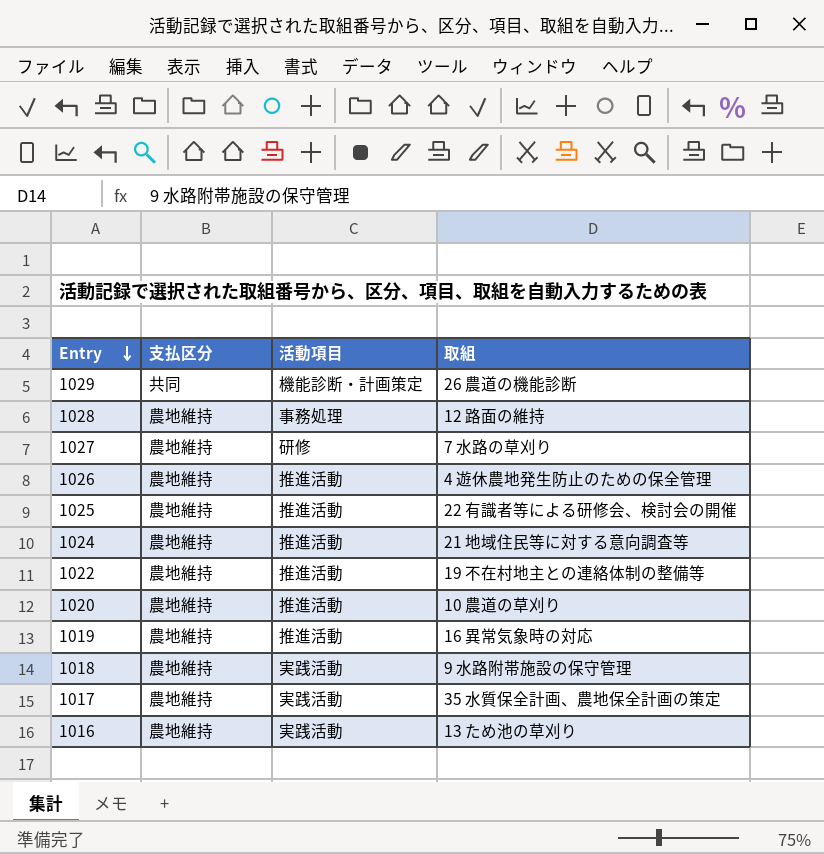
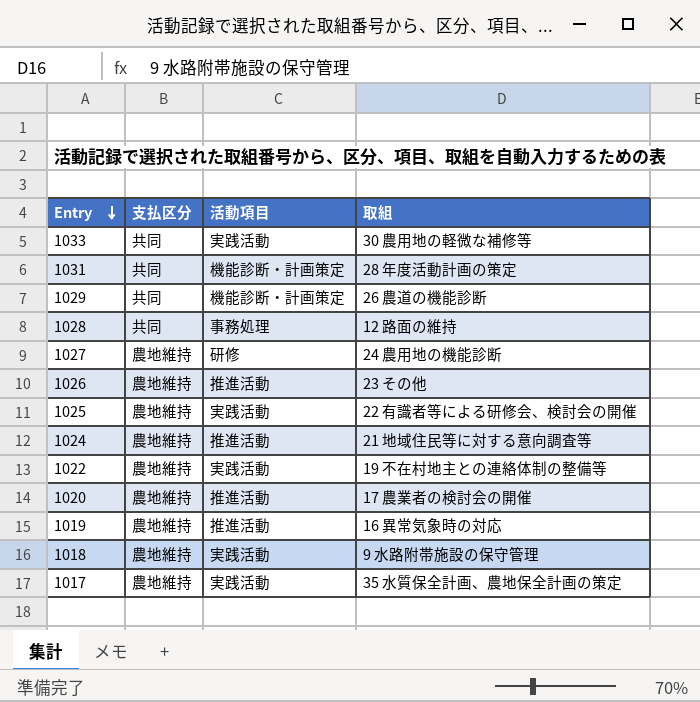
row 1016: 農地維持 | 実践活動 | 13 ため池の草刈り -> none
row 1033: none -> 共同 | 実践活動 | 30 農用地の軽微な補修等
row 1031: none -> 共同 | 機能診断・計画策定 | 28 年度活動計画の策定
1028 | 支払区分: 農地維持 -> 共同
1027 | 取組: 7 水路の草刈り -> 24 農用地の機能診断
1026 | 取組: 4 遊休農地発生防止のための保全管理 -> 23 その他
1025 | 活動項目: 推進活動 -> 実践活動
1022 | 活動項目: 推進活動 -> 実践活動
1020 | 取組: 10 農道の草刈り -> 17 農業者の検討会の開催

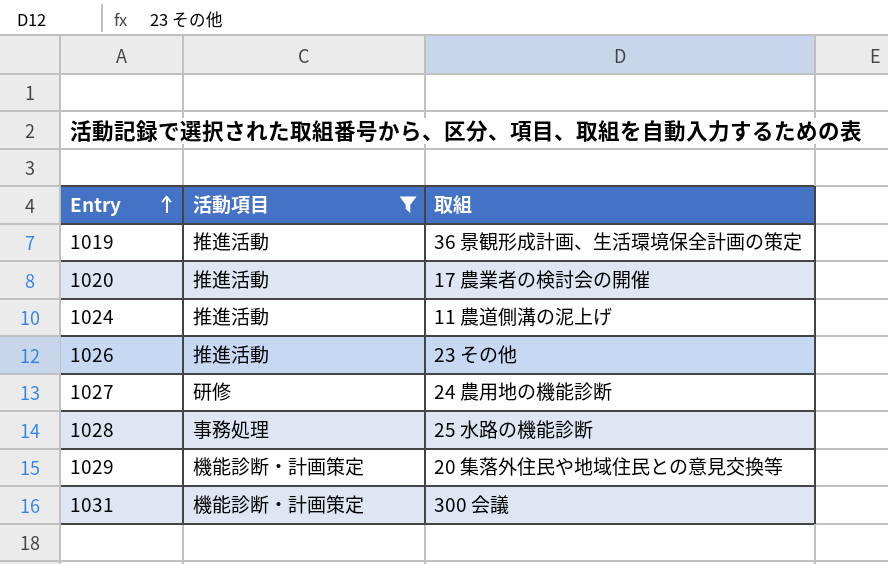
filter: none -> 活動項目 != 実践活動
row order: Entry descending -> Entry ascending
column 支払区分 | position: 2 -> none
1019 | 取組: 16 異常気象時の対応 -> 36 景観形成計画、生活環境保全計画の策定
1024 | 取組: 21 地域住民等に対する意向調査等 -> 11 農道側溝の泥上げ
1028 | 取組: 12 路面の維持 -> 25 水路の機能診断
1029 | 取組: 26 農道の機能診断 -> 20 集落外住民や地域住民との意見交換等
1031 | 取組: 28 年度活動計画の策定 -> 300 会議

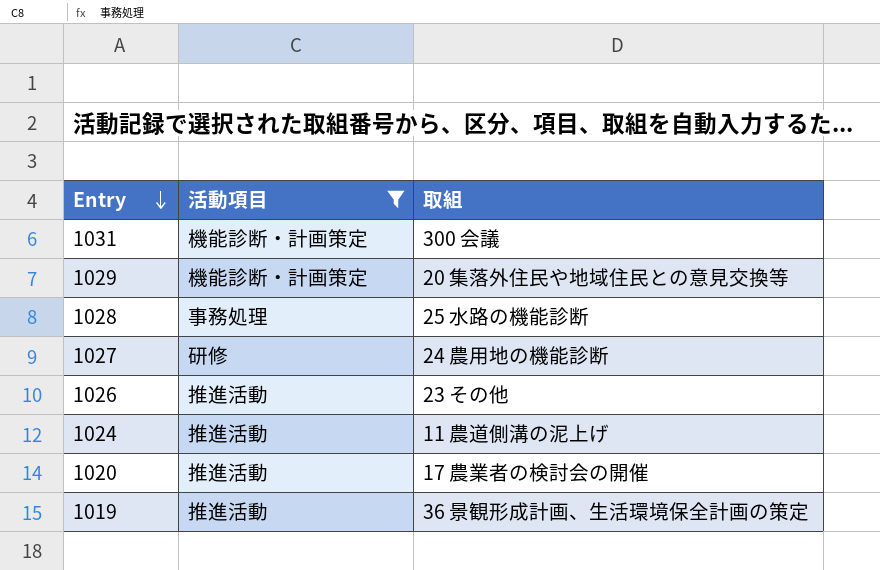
row order: Entry ascending -> Entry descending

